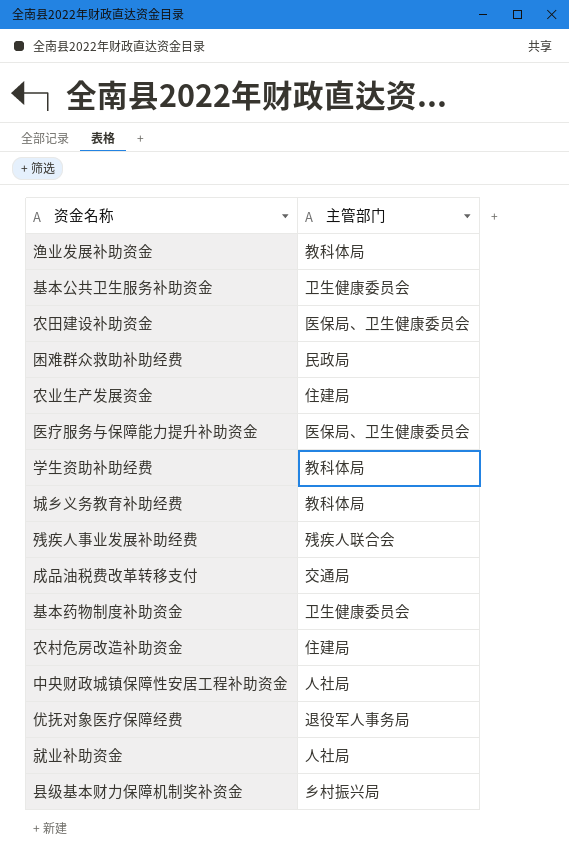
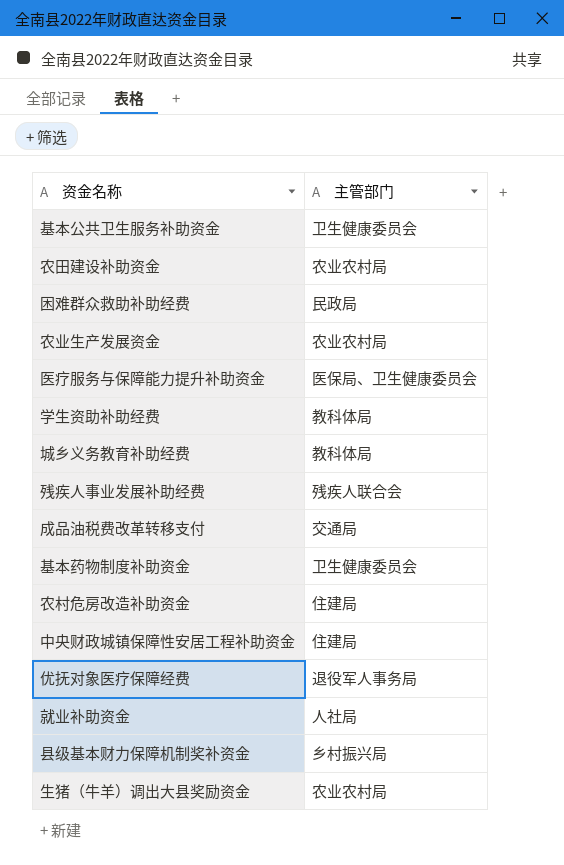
row 渔业发展补助资金: 教科体局 -> none
农田建设补助资金 | 主管部门: 医保局、卫生健康委员会 -> 农业农村局
农业生产发展资金 | 主管部门: 住建局 -> 农业农村局
中央财政城镇保障性安居工程补助资金 | 主管部门: 人社局 -> 住建局
row 生猪（牛羊）调出大县奖励资金: none -> 农业农村局

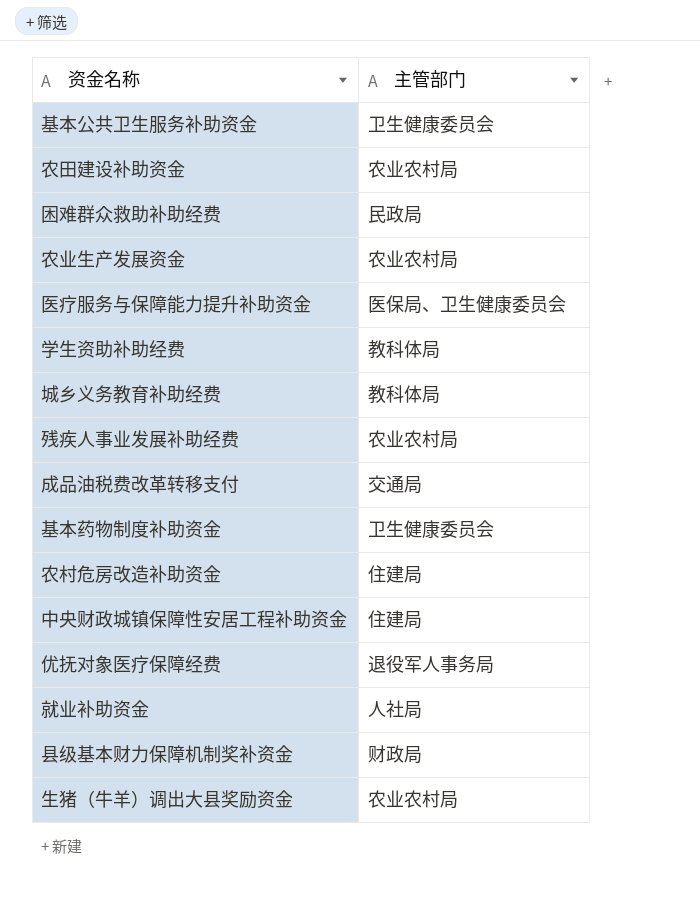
残疾人事业发展补助经费 | 主管部门: 残疾人联合会 -> 农业农村局
县级基本财力保障机制奖补资金 | 主管部门: 乡村振兴局 -> 财政局

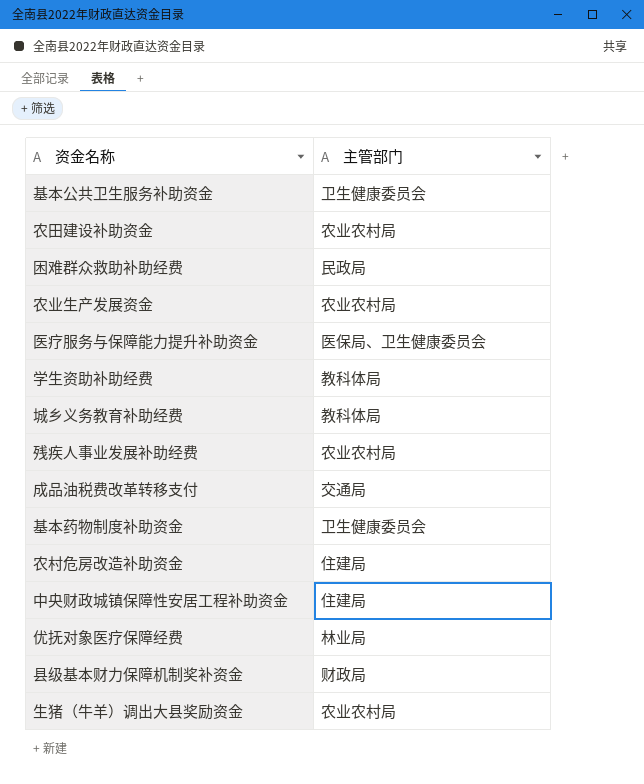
row 就业补助资金: 人社局 -> none
优抚对象医疗保障经费 | 主管部门: 退役军人事务局 -> 林业局

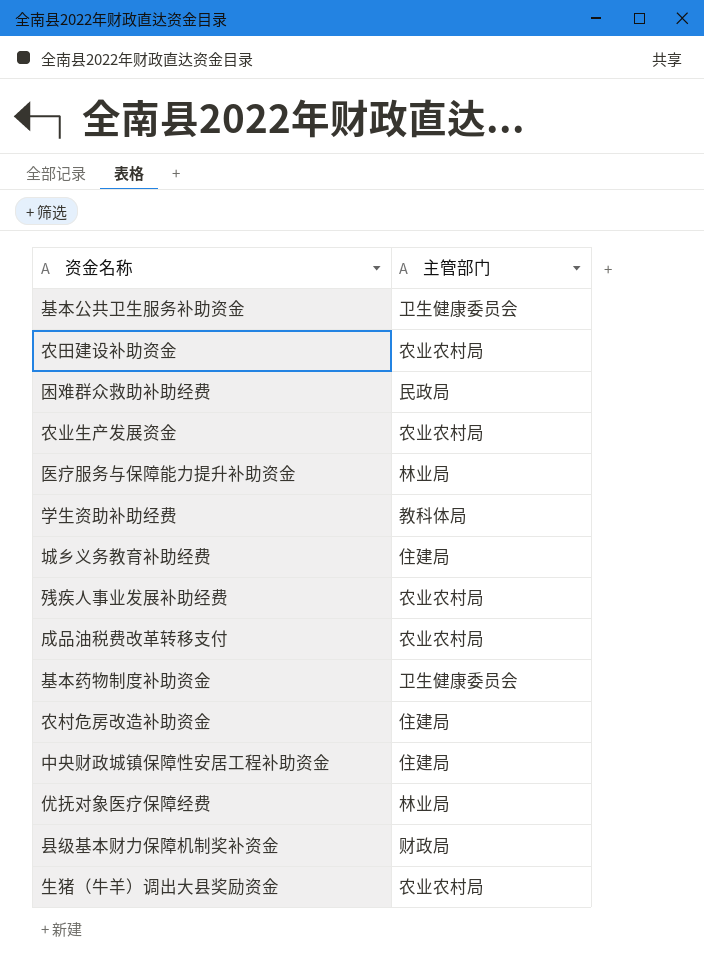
医疗服务与保障能力提升补助资金 | 主管部门: 医保局、卫生健康委员会 -> 林业局
城乡义务教育补助经费 | 主管部门: 教科体局 -> 住建局
成品油税费改革转移支付 | 主管部门: 交通局 -> 农业农村局

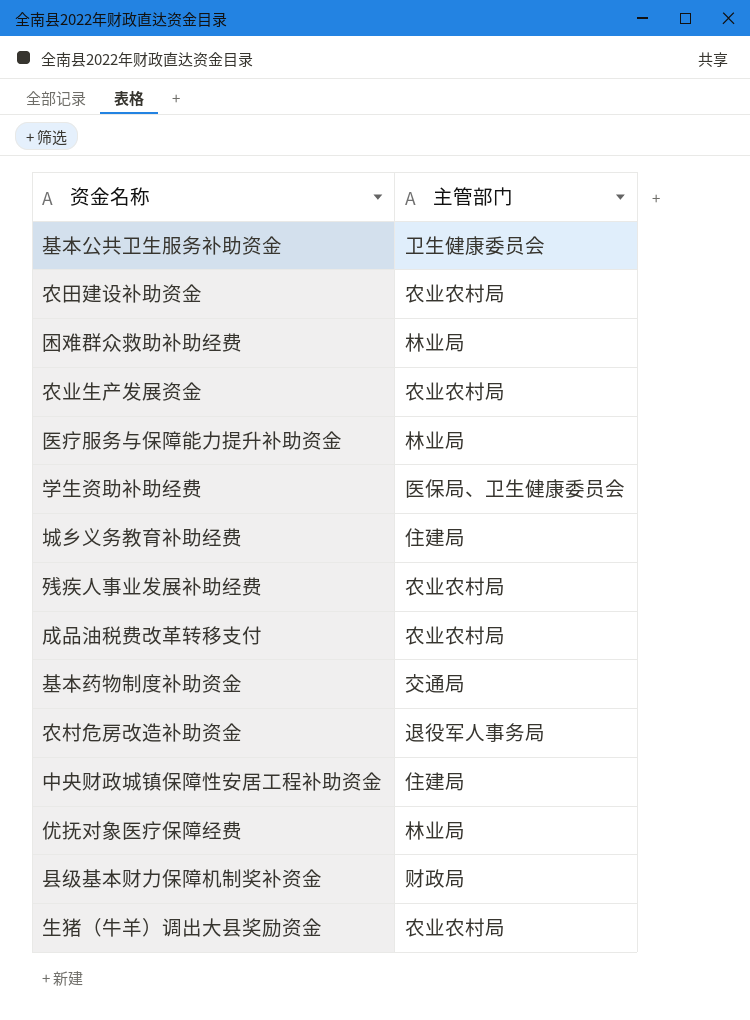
困难群众救助补助经费 | 主管部门: 民政局 -> 林业局
学生资助补助经费 | 主管部门: 教科体局 -> 医保局、卫生健康委员会
基本药物制度补助资金 | 主管部门: 卫生健康委员会 -> 交通局
农村危房改造补助资金 | 主管部门: 住建局 -> 退役军人事务局

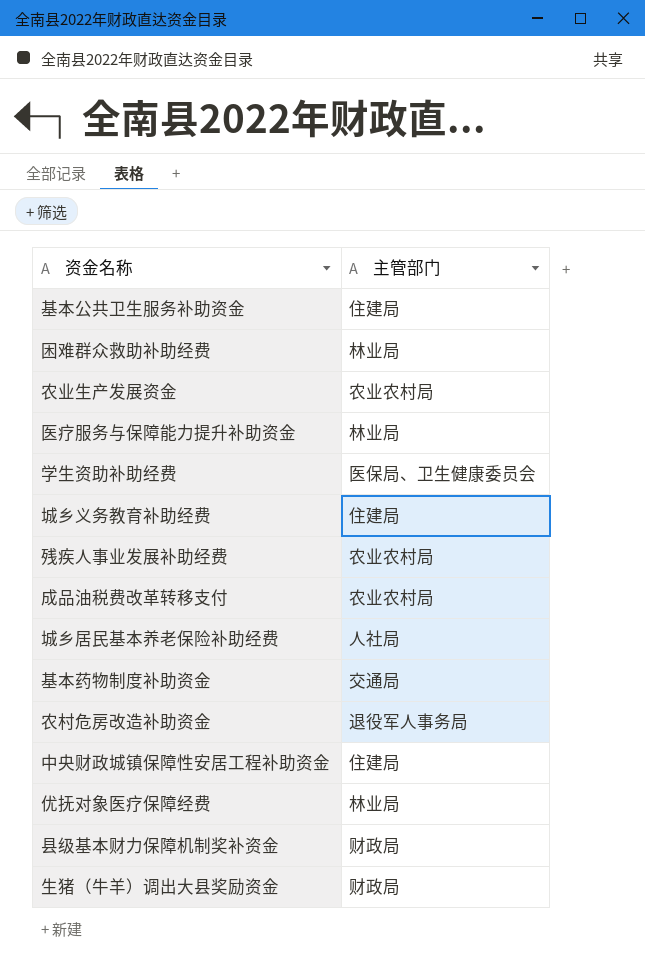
row 农田建设补助资金: 农业农村局 -> none
基本公共卫生服务补助资金 | 主管部门: 卫生健康委员会 -> 住建局
row 城乡居民基本养老保险补助经费: none -> 人社局
生猪（牛羊）调出大县奖励资金 | 主管部门: 农业农村局 -> 财政局

